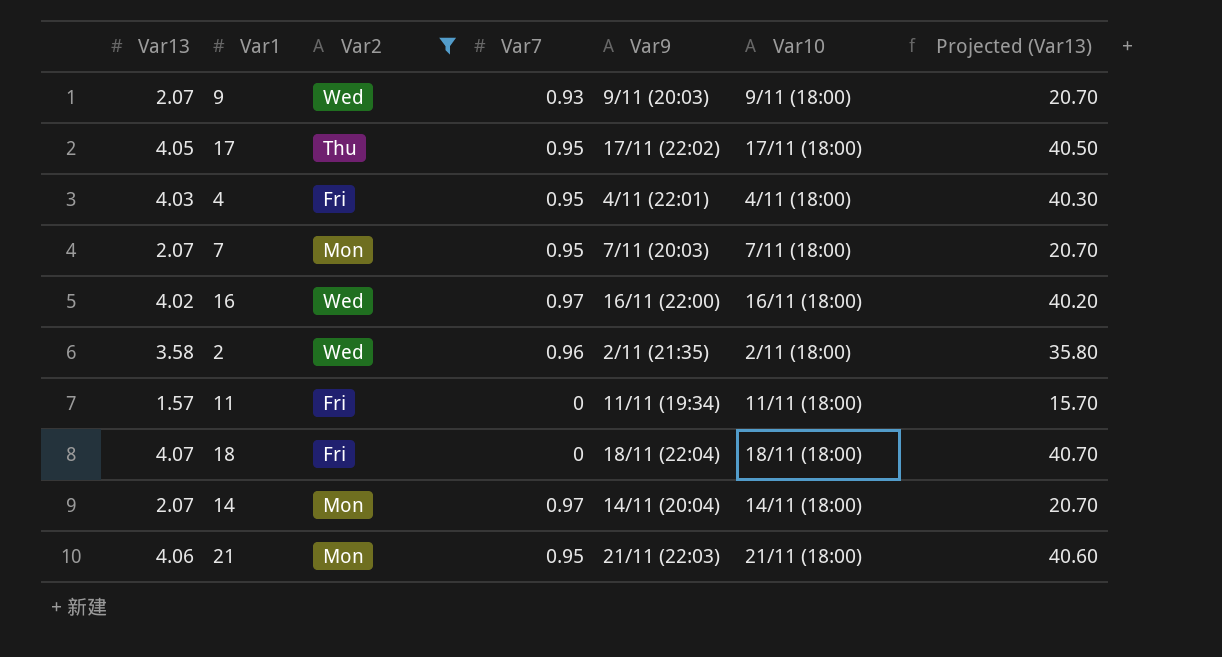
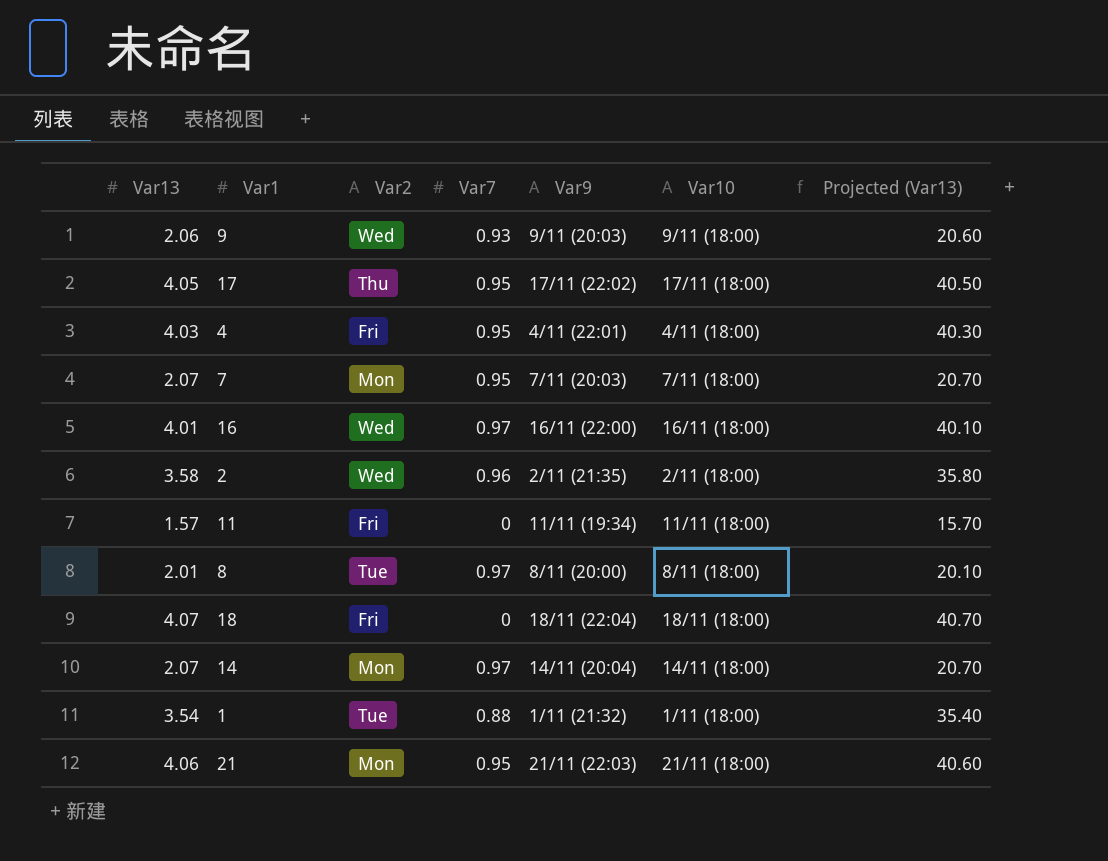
filter: Var2 != Tue -> none
9 | Var13: 2.07 -> 2.06
9 | Projected (Var13): 20.70 -> 20.60
16 | Var13: 4.02 -> 4.01
16 | Projected (Var13): 40.20 -> 40.10

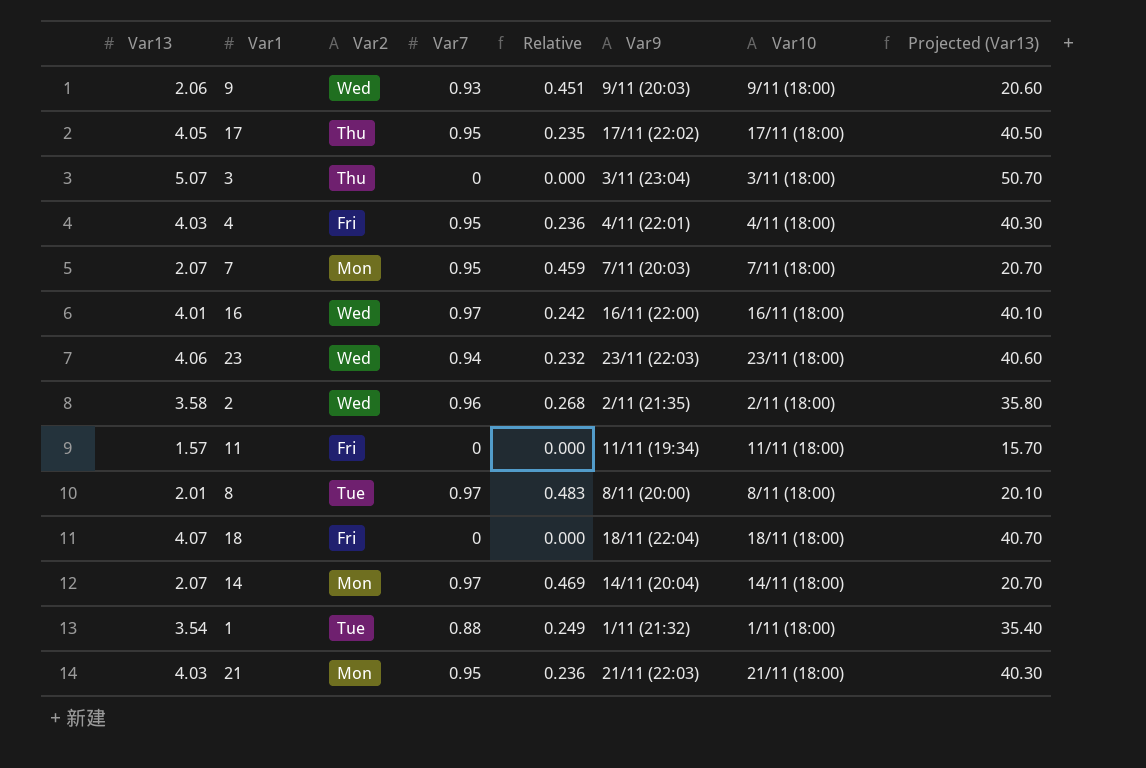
column Relative | formula: none -> [Var7] / [Var13]
row 3: none -> 5.07 | Thu | 0 | 0.000 | 3/11 (23:04) | 3/11 (18:00) | 50.70
row 23: none -> 4.06 | Wed | 0.94 | 0.232 | 23/11 (22:03) | 23/11 (18:00) | 40.60
21 | Var13: 4.06 -> 4.03
21 | Projected (Var13): 40.60 -> 40.30

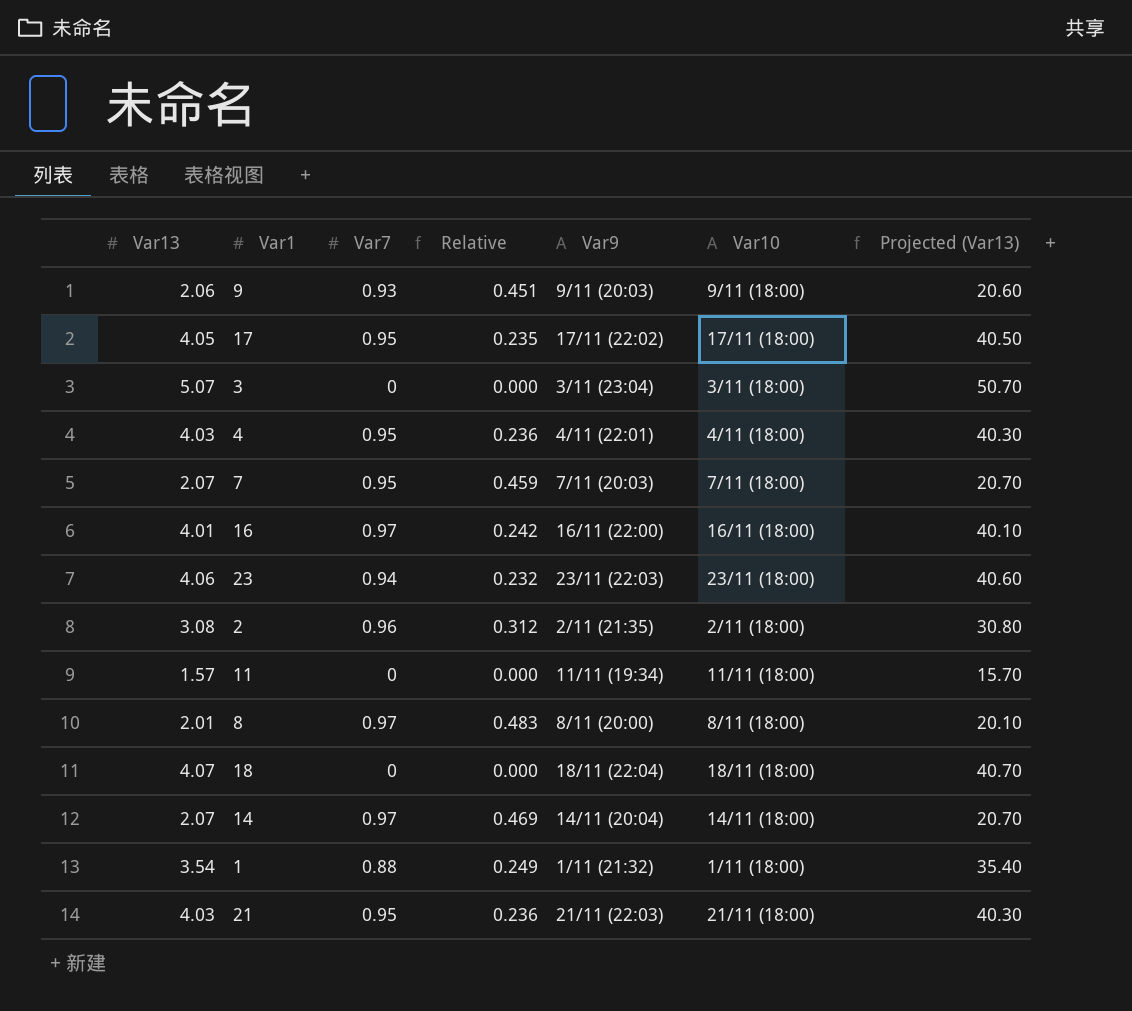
column Var2 | position: 3 -> none
2 | Var13: 3.58 -> 3.08
2 | Relative: 0.268 -> 0.312
2 | Projected (Var13): 35.80 -> 30.80

